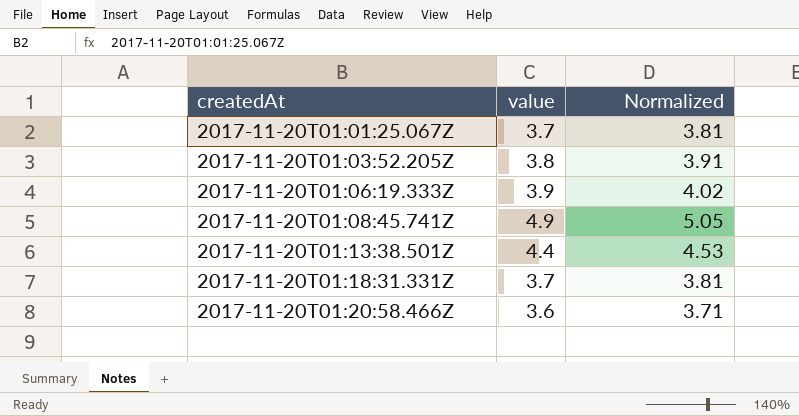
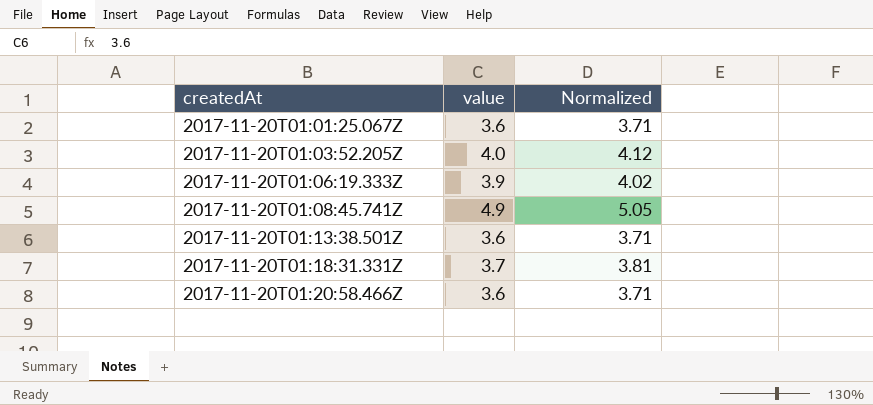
2017-11-20T01:01:25.067Z | value: 3.7 -> 3.6
2017-11-20T01:01:25.067Z | Normalized: 3.81 -> 3.71
2017-11-20T01:03:52.205Z | value: 3.8 -> 4.0
2017-11-20T01:03:52.205Z | Normalized: 3.91 -> 4.12
2017-11-20T01:13:38.501Z | value: 4.4 -> 3.6
2017-11-20T01:13:38.501Z | Normalized: 4.53 -> 3.71

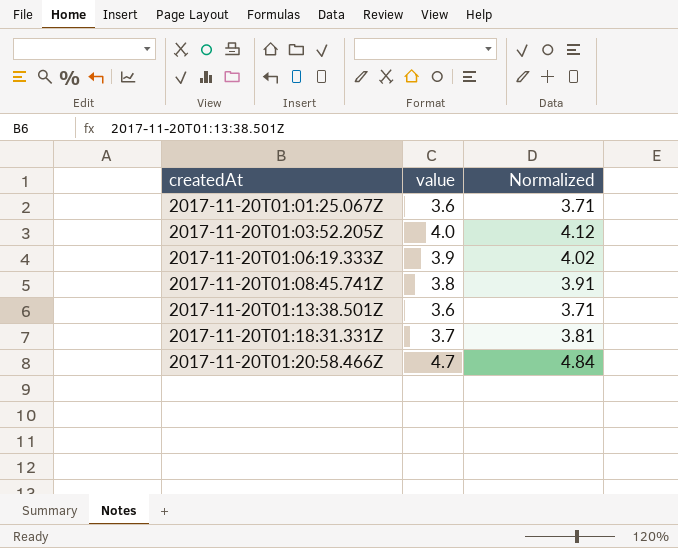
2017-11-20T01:08:45.741Z | value: 4.9 -> 3.8
2017-11-20T01:08:45.741Z | Normalized: 5.05 -> 3.91
2017-11-20T01:20:58.466Z | value: 3.6 -> 4.7
2017-11-20T01:20:58.466Z | Normalized: 3.71 -> 4.84

